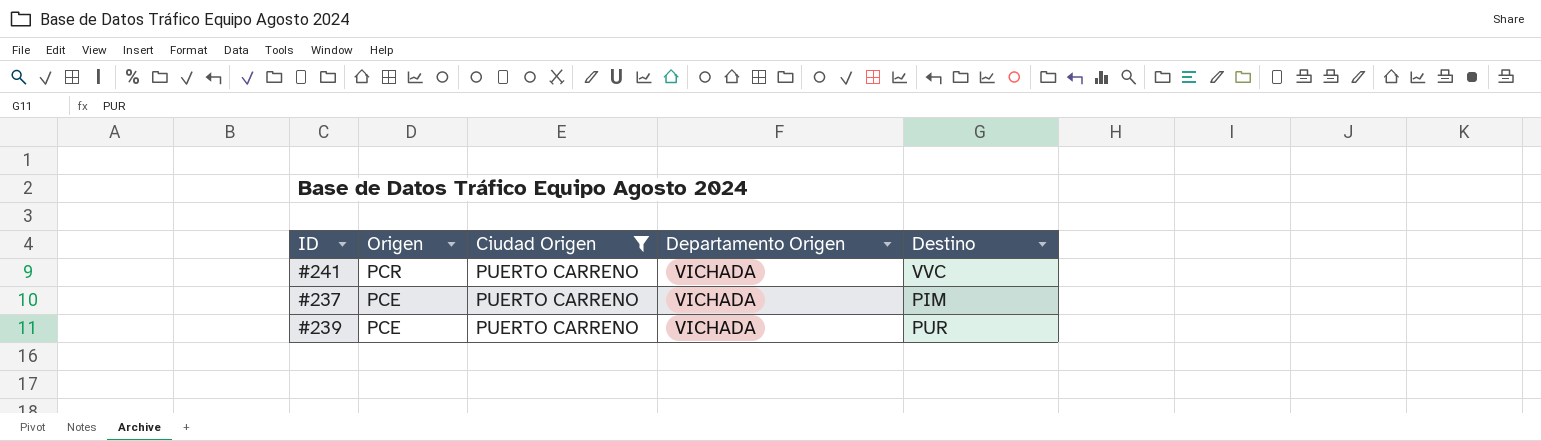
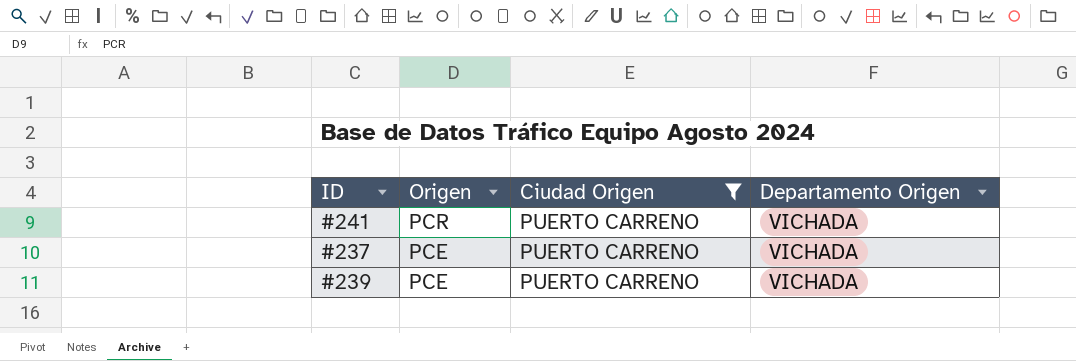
column Destino | position: 5 -> none

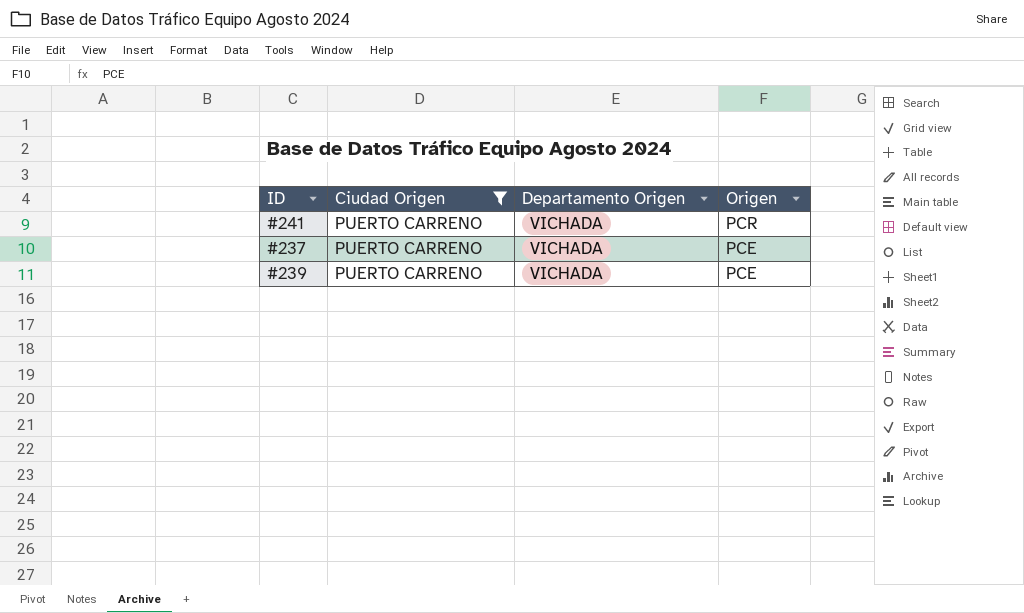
column Origen | position: 2 -> 4

